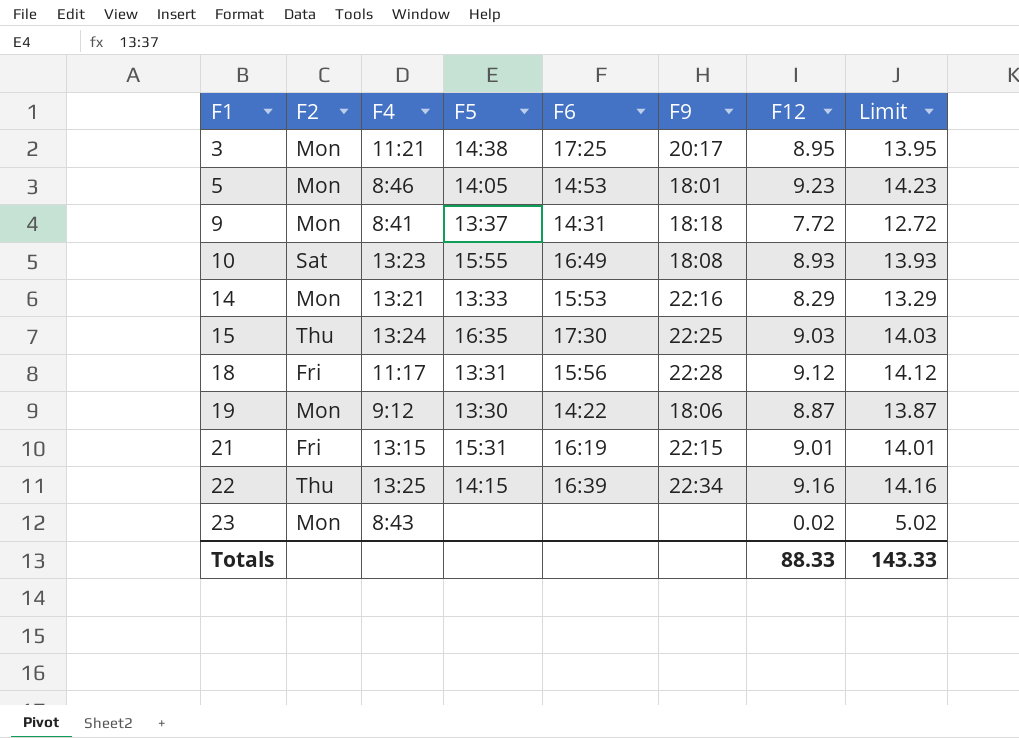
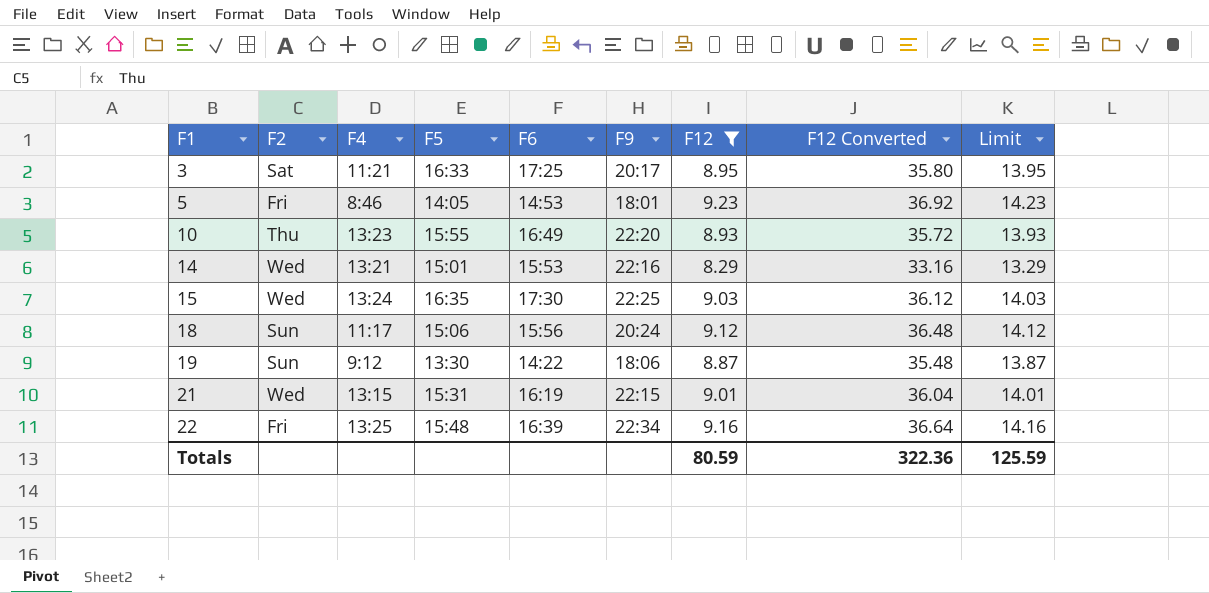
filter: none -> F12 >= 8.29
column F12 Converted | formula: none -> [F12] * 4
3 | F2: Mon -> Sat
3 | F5: 14:38 -> 16:33
5 | F2: Mon -> Fri
10 | F2: Sat -> Thu
10 | F9: 18:08 -> 22:20
14 | F2: Mon -> Wed
14 | F5: 13:33 -> 15:01
15 | F2: Thu -> Wed
18 | F2: Fri -> Sun
18 | F5: 13:31 -> 15:06
18 | F9: 22:28 -> 20:24
19 | F2: Mon -> Sun
21 | F2: Fri -> Wed
22 | F2: Thu -> Fri
22 | F5: 14:15 -> 15:48
Totals | F12: 88.33 -> 80.59
Totals | Limit: 143.33 -> 125.59

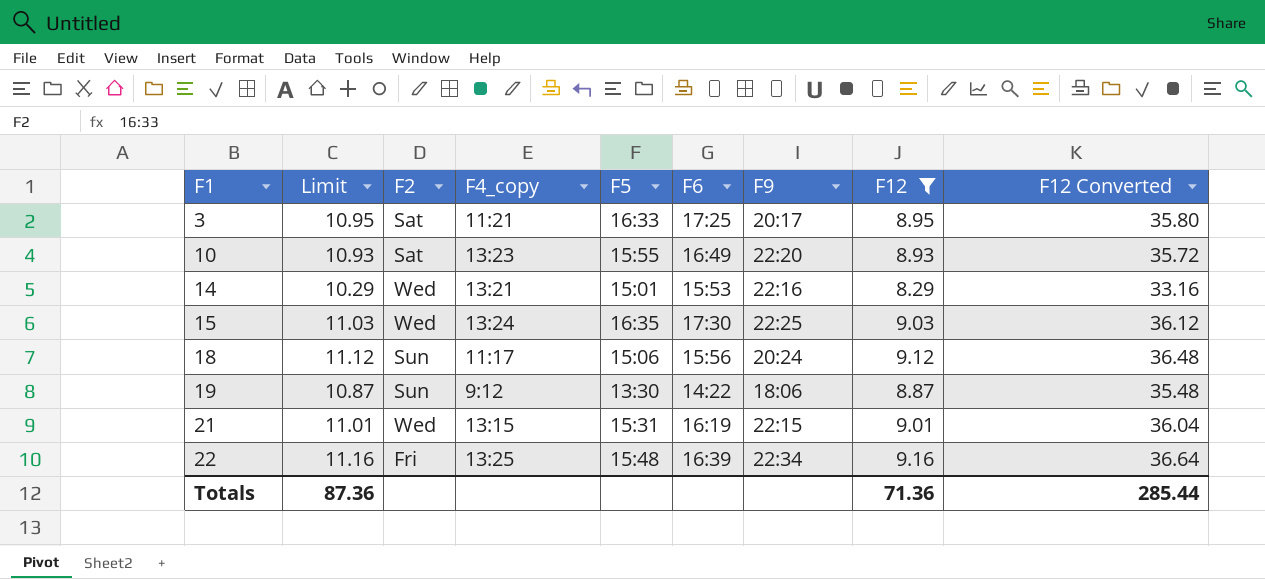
column Limit | formula: [F12] + 5 -> [F12] + 2
column Limit | position: 9 -> 2
column name: F4 -> F4_copy
row 5: Fri | 8:46 | 14:05 | 14:53 | 18:01 | 9.23 | 36.92 | 14.23 -> none
10 | F2: Thu -> Sat
Totals | Limit: 125.59 -> 87.36
Totals | F12: 80.59 -> 71.36
Totals | F12 Converted: 322.36 -> 285.44

